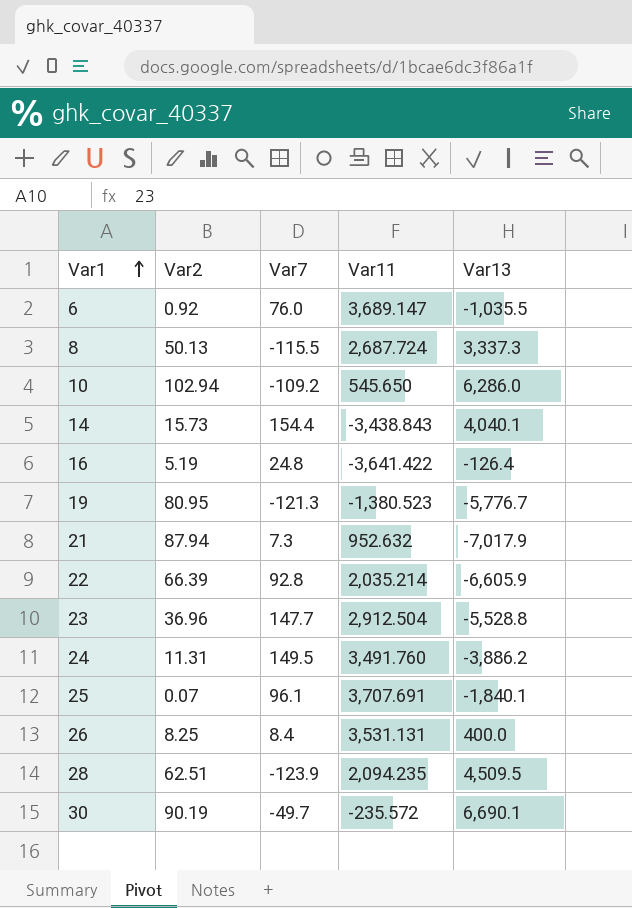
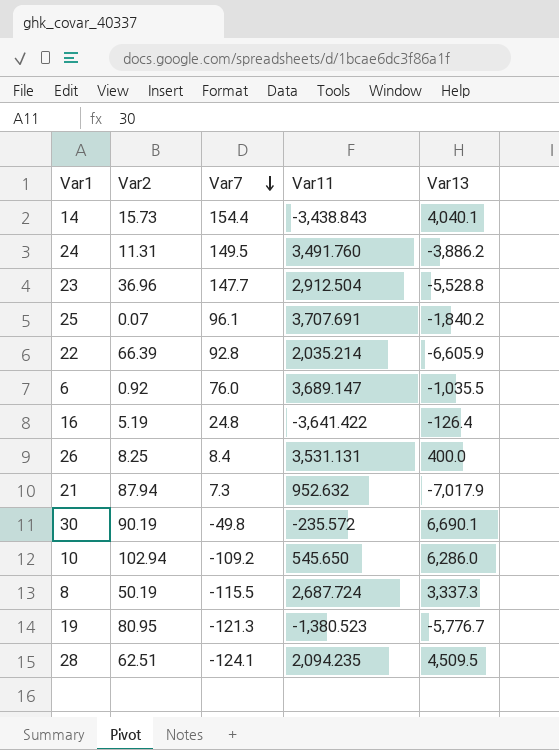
row order: Var1 ascending -> Var7 descending
25 | Var13: -1,840.1 -> -1,840.2
30 | Var7: -49.7 -> -49.8
8 | Var2: 50.13 -> 50.19
28 | Var7: -123.9 -> -124.1

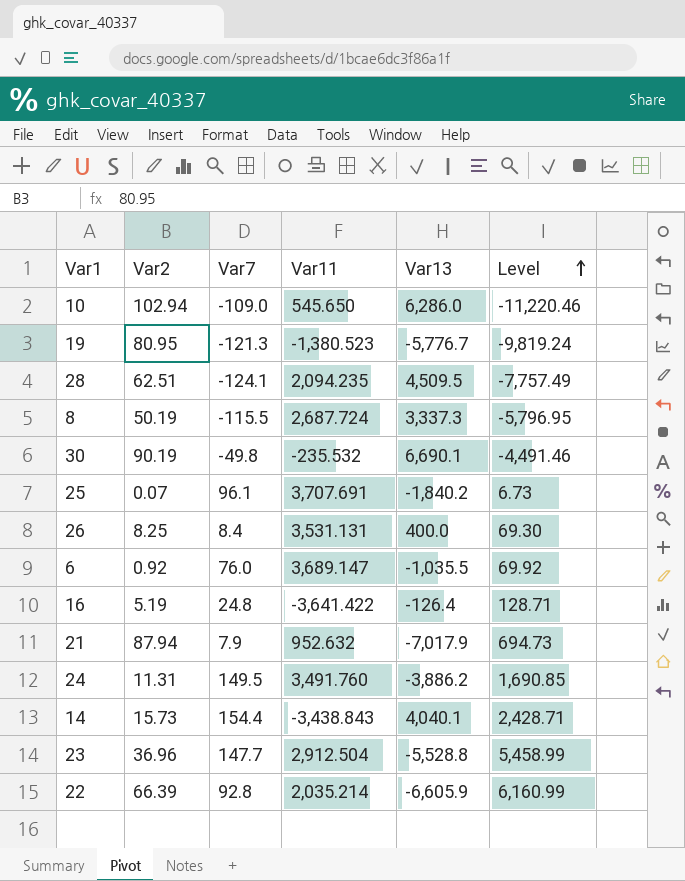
row order: Var7 descending -> Level ascending
column Level | formula: none -> [Var2] * [Var7]
10 | Var7: -109.2 -> -109.0
30 | Var11: -235.572 -> -235.532
21 | Var7: 7.3 -> 7.9

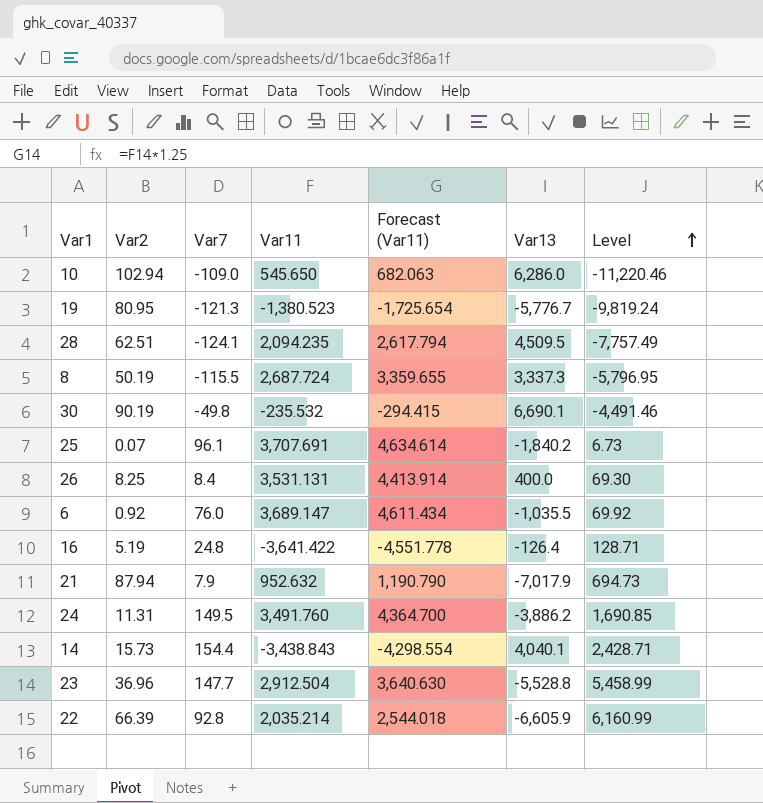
column Forecast (Var11) | formula: none -> [Var11] * 1.25

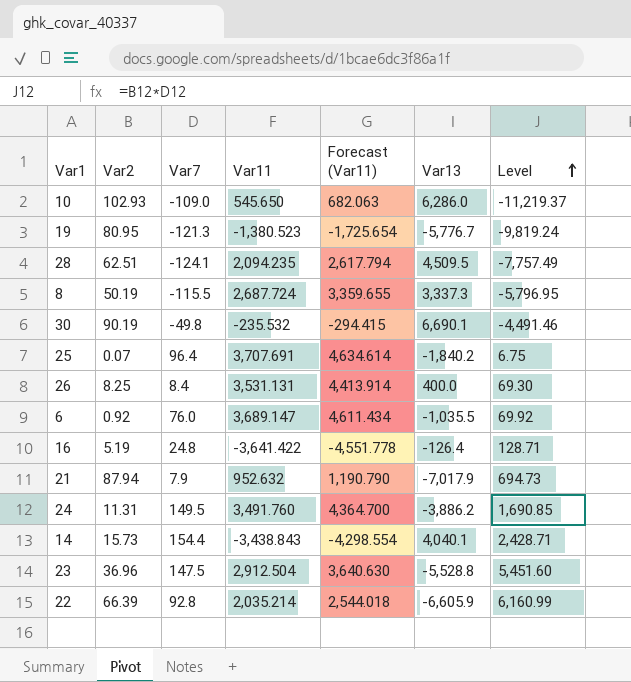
10 | Var2: 102.94 -> 102.93
10 | Level: -11,220.46 -> -11,219.37
25 | Var7: 96.1 -> 96.4
25 | Level: 6.73 -> 6.75
23 | Var7: 147.7 -> 147.5
23 | Level: 5,458.99 -> 5,451.60

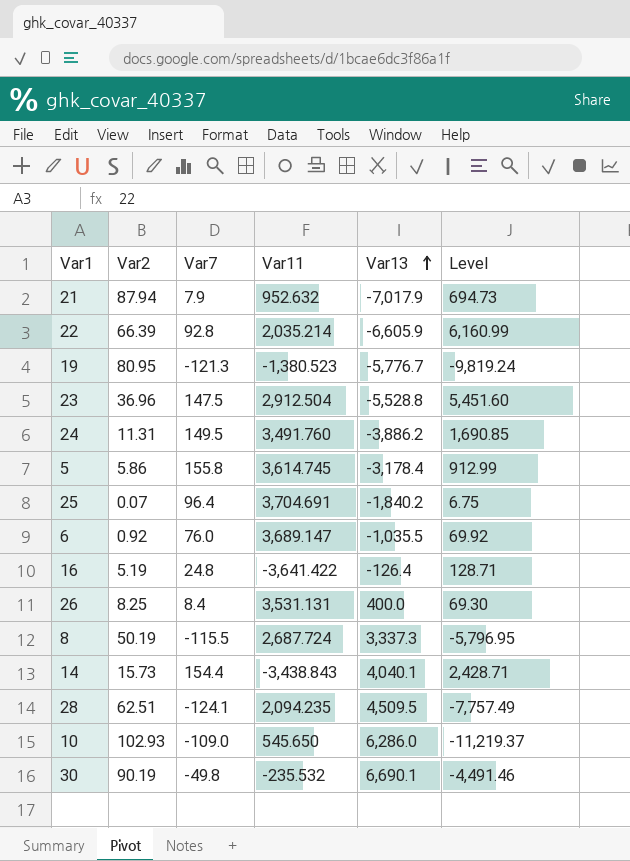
row order: Level ascending -> Var13 ascending
column Forecast (Var11) | formula: [Var11] * 1.25 -> none
row 5: none -> 5.86 | 155.8 | 3,614.745 | -3,178.4 | 912.99
25 | Var11: 3,707.691 -> 3,704.691

